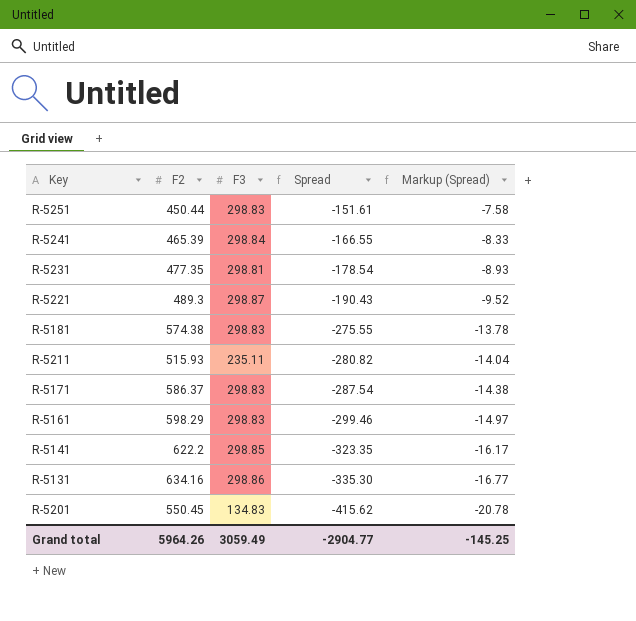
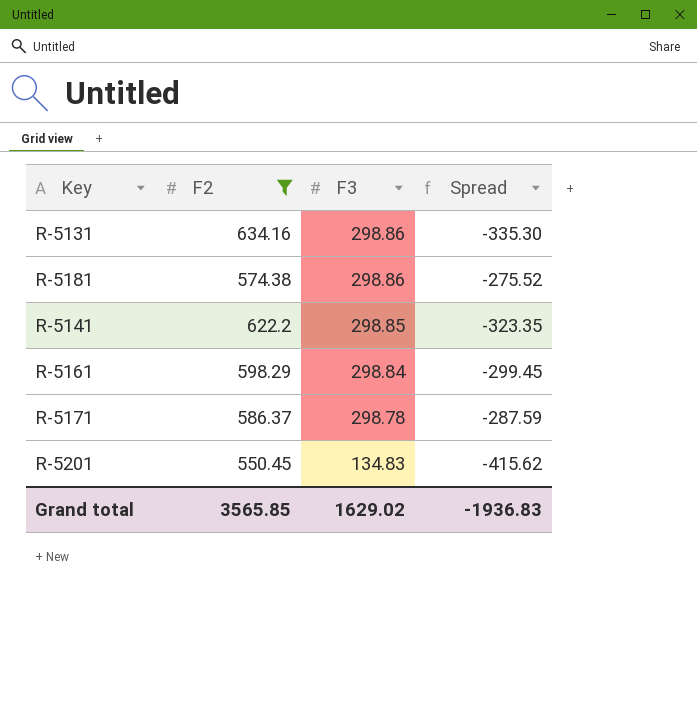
filter: none -> F2 >= 550.45
row order: Spread descending -> F3 descending
column Markup (Spread) | formula: [Spread] * 0.05 -> none
R-5181 | F3: 298.83 -> 298.86
R-5181 | Spread: -275.55 -> -275.52
R-5161 | F3: 298.83 -> 298.84
R-5161 | Spread: -299.46 -> -299.45
R-5171 | F3: 298.83 -> 298.78
R-5171 | Spread: -287.54 -> -287.59
Grand total | F2: 5964.26 -> 3565.85
Grand total | F3: 3059.49 -> 1629.02
Grand total | Spread: -2904.77 -> -1936.83

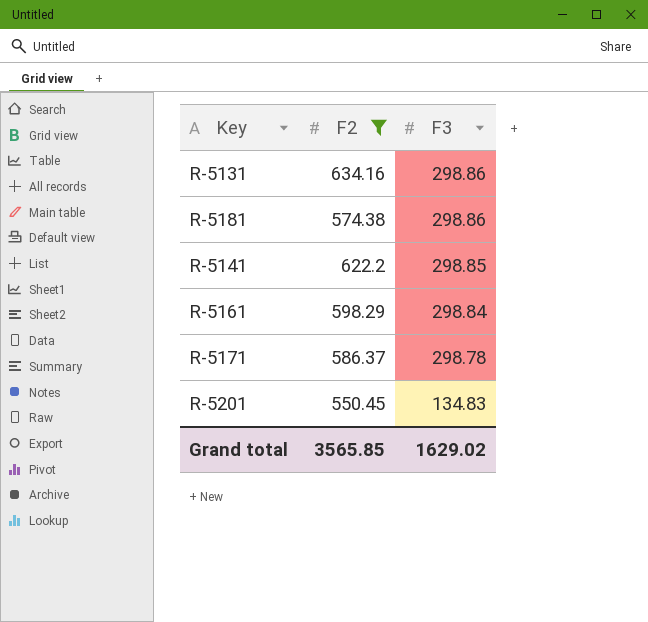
column Spread | formula: [F3] - [F2] -> none

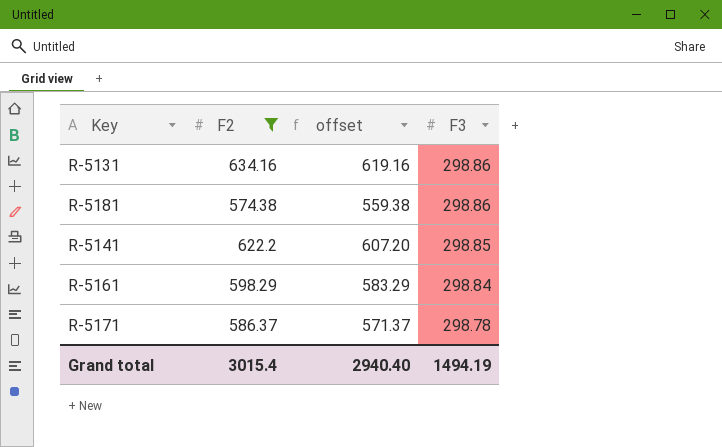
column offset | formula: none -> [F2] - 15
row R-5201: 550.45 | 134.83 -> none
Grand total | F2: 3565.85 -> 3015.4
Grand total | F3: 1629.02 -> 1494.19

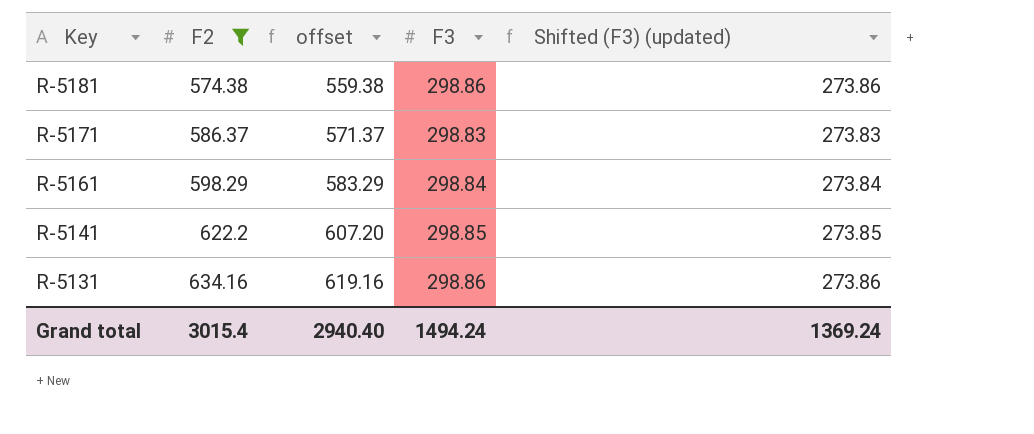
row order: F3 descending -> Key descending
column Shifted (F3) (updated) | formula: none -> [F3] - 25
R-5171 | F3: 298.78 -> 298.83
Grand total | F3: 1494.19 -> 1494.24

